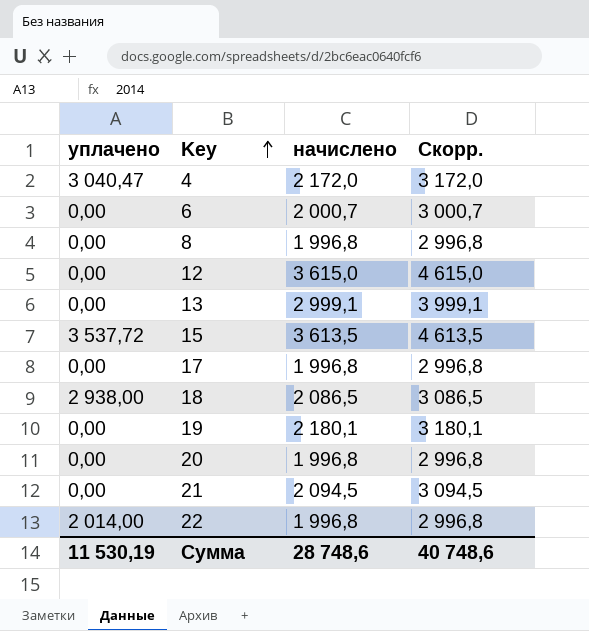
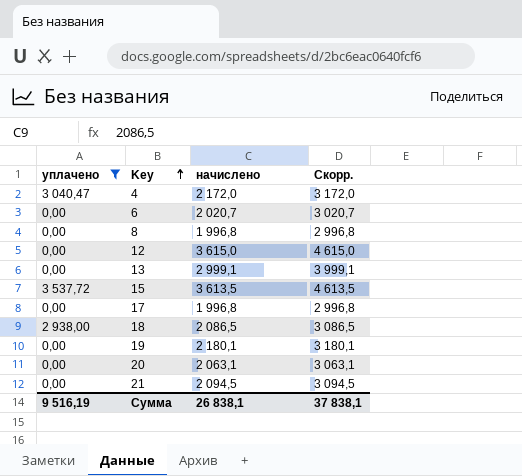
filter: none -> уплачено != 2 014,00
6 | начислено: 2 000,7 -> 2 020,7
6 | Скорр.: 3 000,7 -> 3 020,7
20 | начислено: 1 996,8 -> 2 063,1
20 | Скорр.: 2 996,8 -> 3 063,1
Сумма | уплачено: 11 530,19 -> 9 516,19
Сумма | начислено: 28 748,6 -> 26 838,1
Сумма | Скорр.: 40 748,6 -> 37 838,1

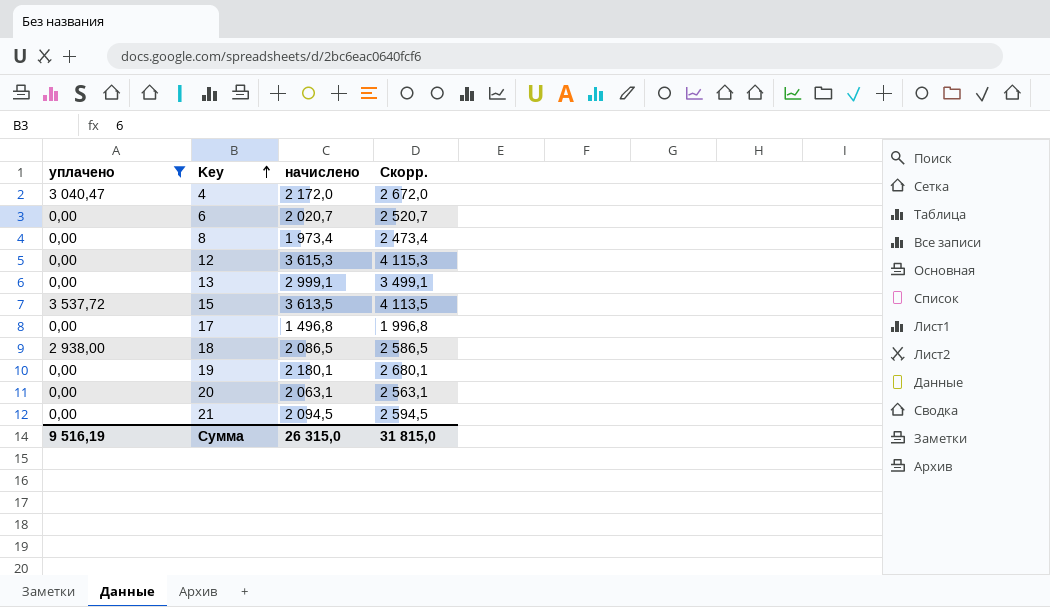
column Скорр. | formula: [начислено] + 1000 -> [начислено] + 500
8 | начислено: 1 996,8 -> 1 973,4
12 | начислено: 3 615,0 -> 3 615,3
17 | начислено: 1 996,8 -> 1 496,8
Сумма | начислено: 26 838,1 -> 26 315,0
Сумма | Скорр.: 37 838,1 -> 31 815,0

